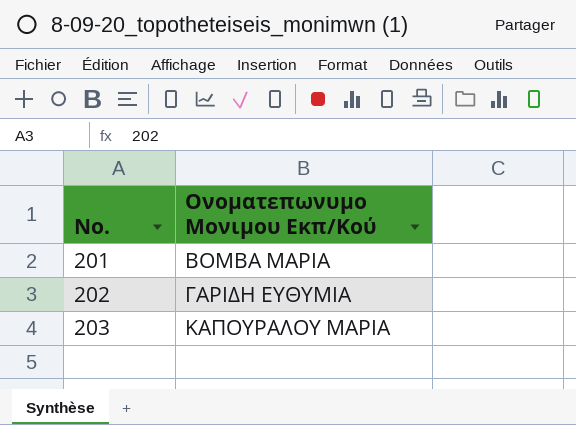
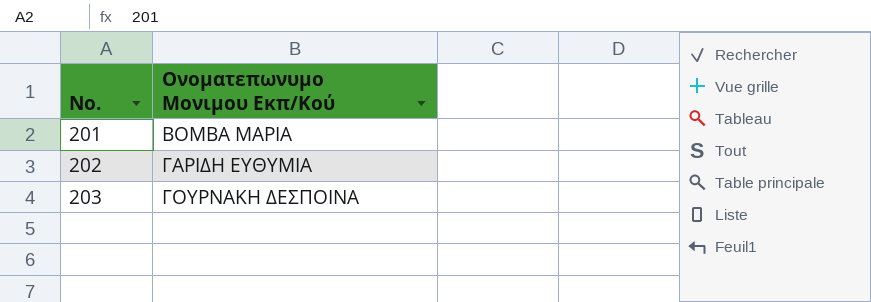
203 | Ονοματεπωνυμο Μονιμου Εκπ/Κού: ΚΑΠΟΥΡΑΛΟΥ ΜΑΡΙΑ -> ΓΟΥΡΝΑΚΗ ΔΕΣΠΟΙΝΑ

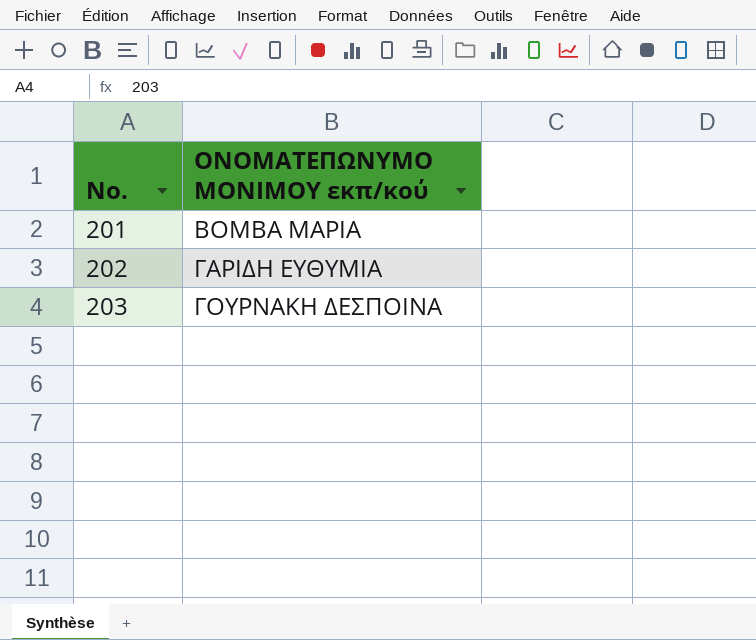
column name: Ονοματεπωνυμο Μονιμου Εκπ/Κού -> ΟΝΟΜΑΤΕΠΩΝΥΜΟ ΜΟΝΙΜΟΥ εκπ/κού

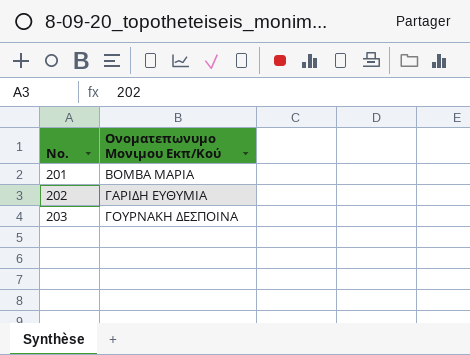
column name: ΟΝΟΜΑΤΕΠΩΝΥΜΟ ΜΟΝΙΜΟΥ εκπ/κού -> Ονοματεπωνυμο Μονιμου Εκπ/Κού

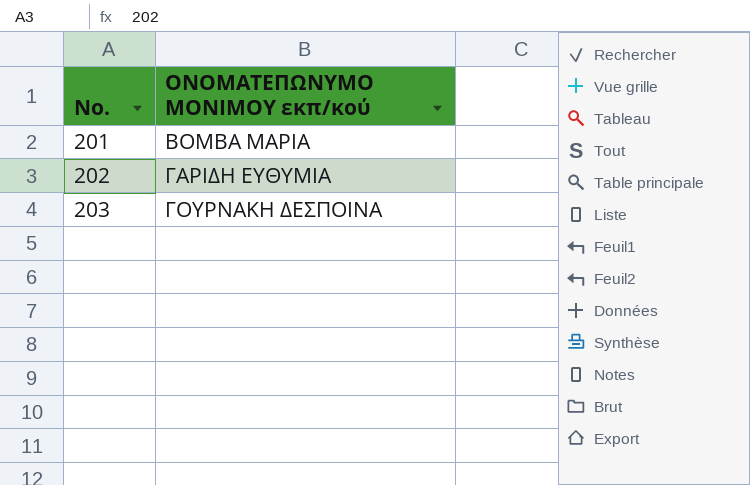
column name: Ονοματεπωνυμο Μονιμου Εκπ/Κού -> ΟΝΟΜΑΤΕΠΩΝΥΜΟ ΜΟΝΙΜΟΥ εκπ/κού

